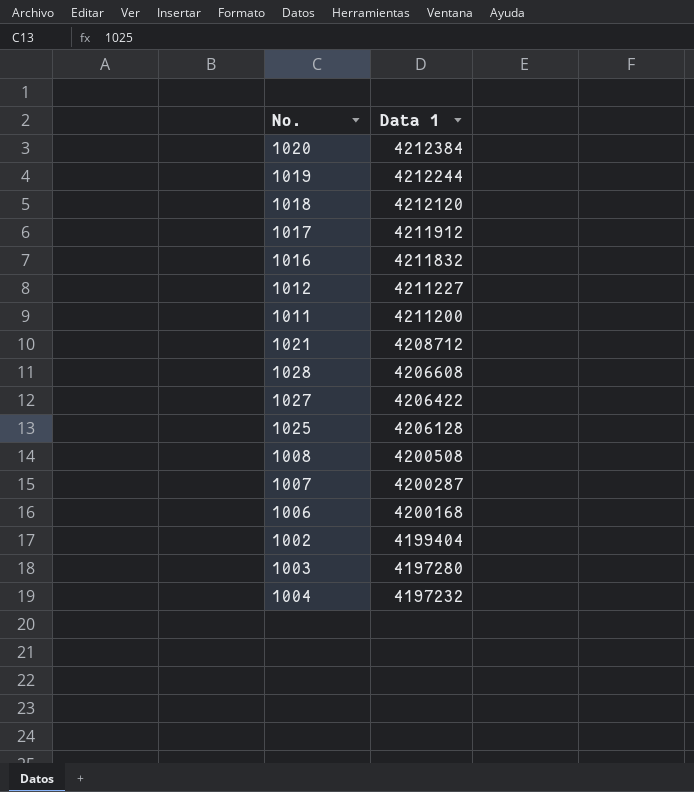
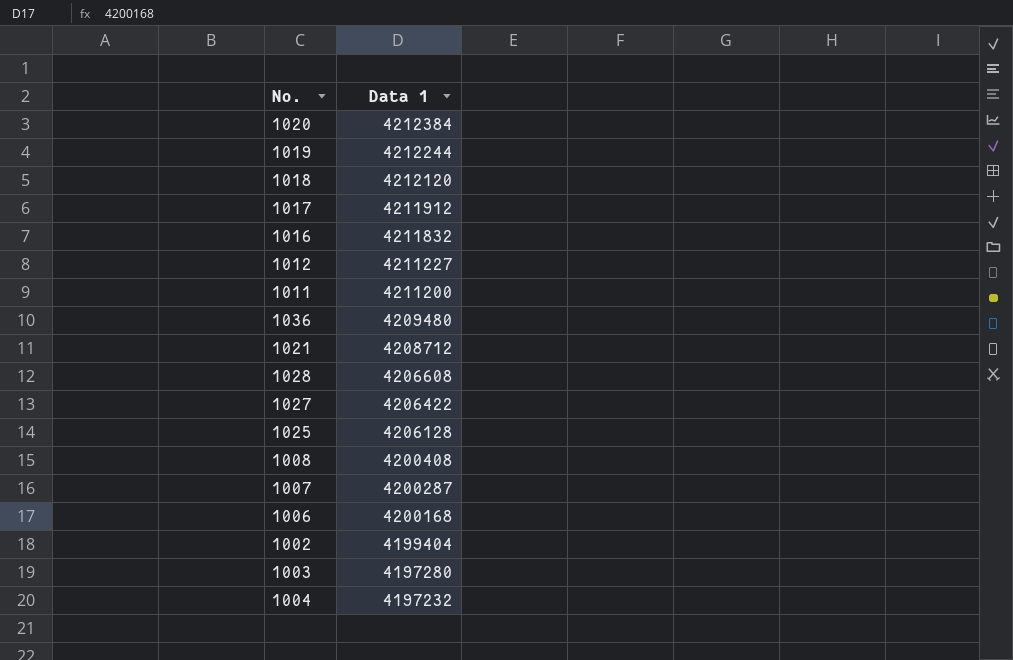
row 1036: none -> 4209480
1008 | Data 1: 4200508 -> 4200408

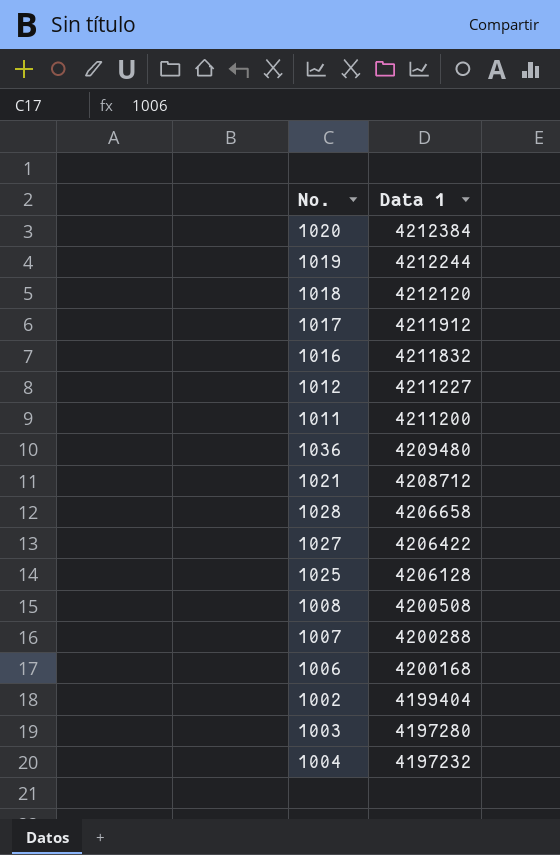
1028 | Data 1: 4206608 -> 4206658
1008 | Data 1: 4200408 -> 4200508
1007 | Data 1: 4200287 -> 4200288

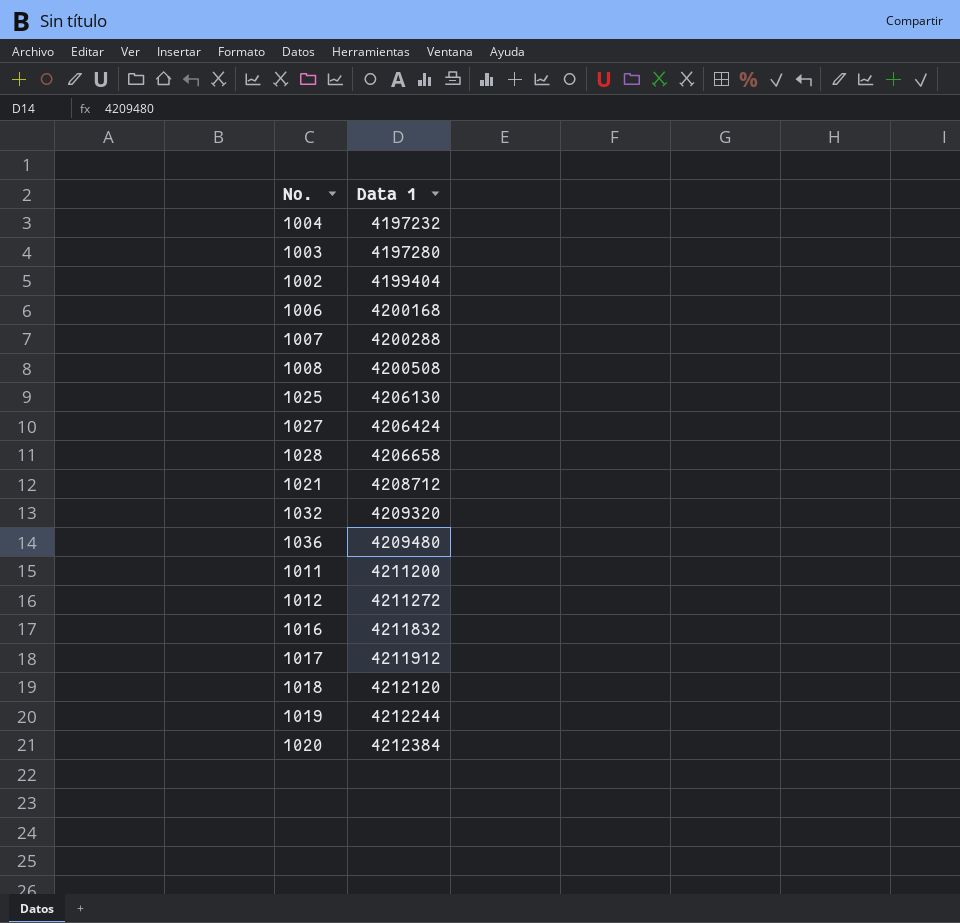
row order: Data 1 descending -> Data 1 ascending
1025 | Data 1: 4206128 -> 4206130
1027 | Data 1: 4206422 -> 4206424
row 1032: none -> 4209320
1012 | Data 1: 4211227 -> 4211272

